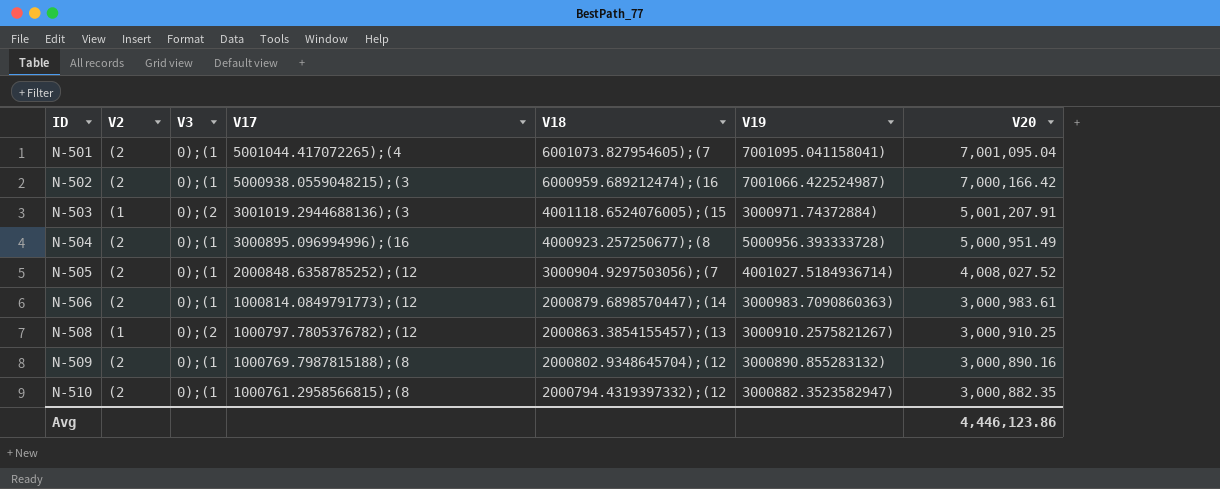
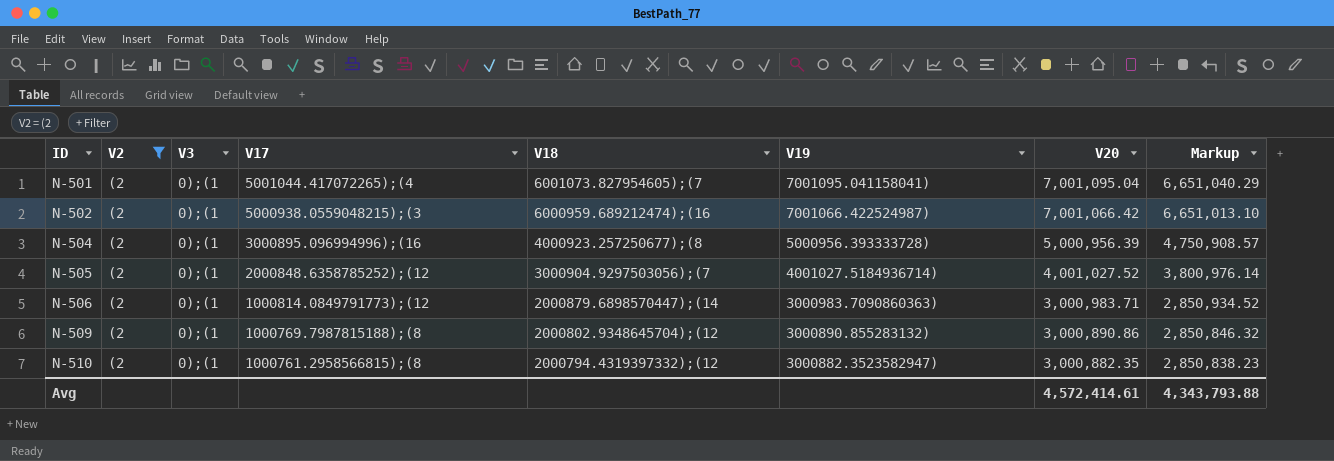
filter: none -> V2 = (2
column Markup | formula: none -> [V20] * 0.95
N-502 | V20: 7,000,166.42 -> 7,001,066.42
N-504 | V20: 5,000,951.49 -> 5,000,956.39
N-505 | V20: 4,008,027.52 -> 4,001,027.52
N-506 | V20: 3,000,983.61 -> 3,000,983.71
N-509 | V20: 3,000,890.16 -> 3,000,890.86
Avg | V20: 4,446,123.86 -> 4,572,414.61

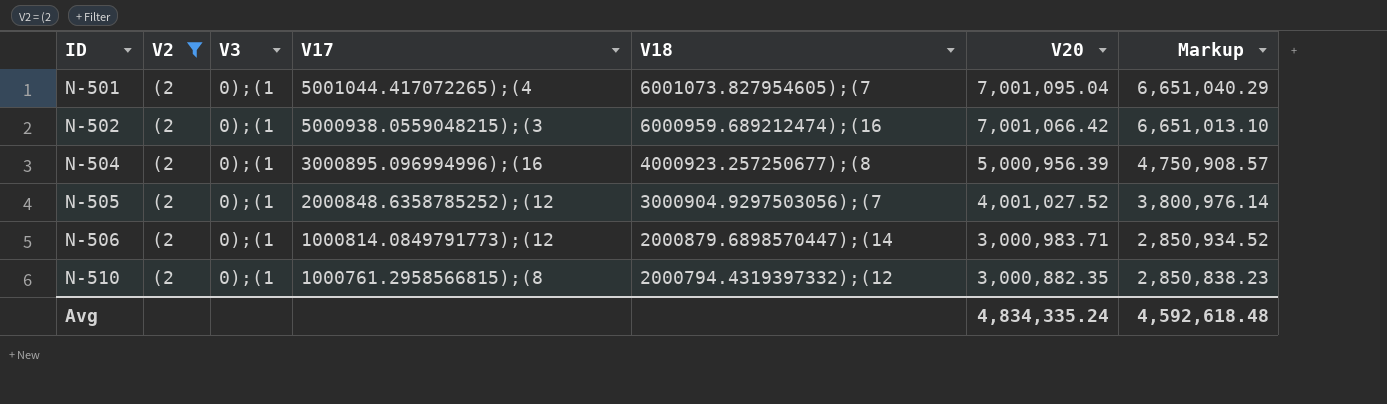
column V19 | position: 6 -> none
row N-509: (2 | 0);(1 | 1000769.7987815188);(8 | 2000802.9348645704);(12 | 3000890.855283132) | 3,000,890.86 | 2,850,846.32 -> none
Avg | V20: 4,572,414.61 -> 4,834,335.24
Avg | Markup: 4,343,793.88 -> 4,592,618.48

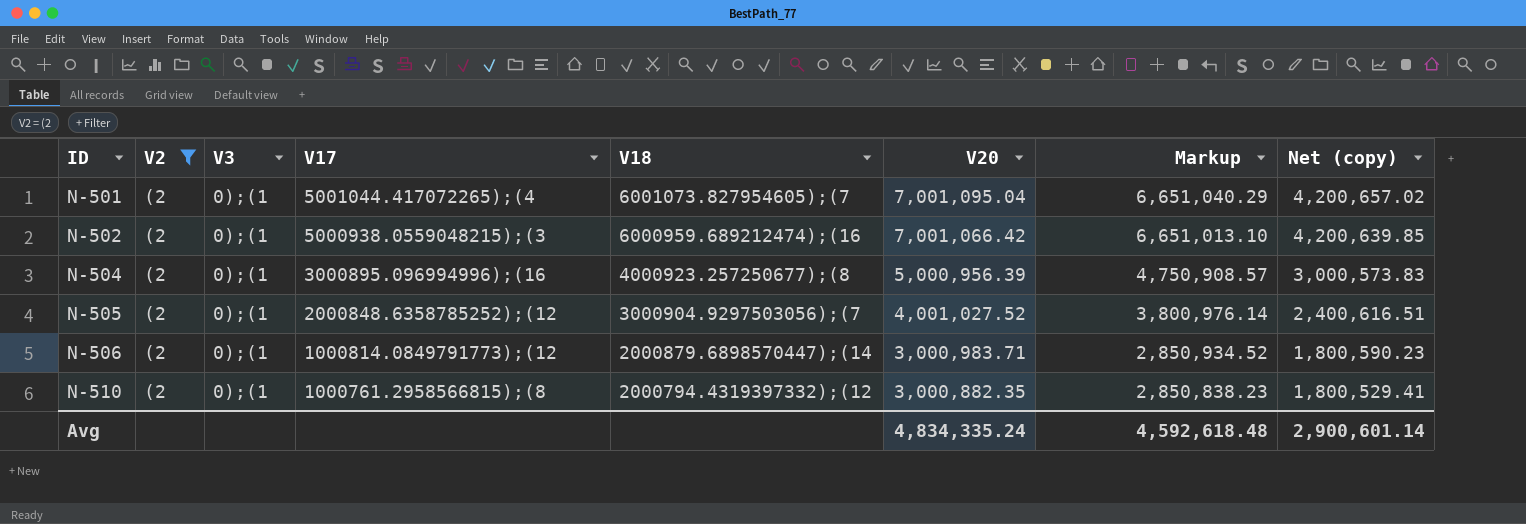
column Net (copy) | formula: none -> [V20] * 0.6

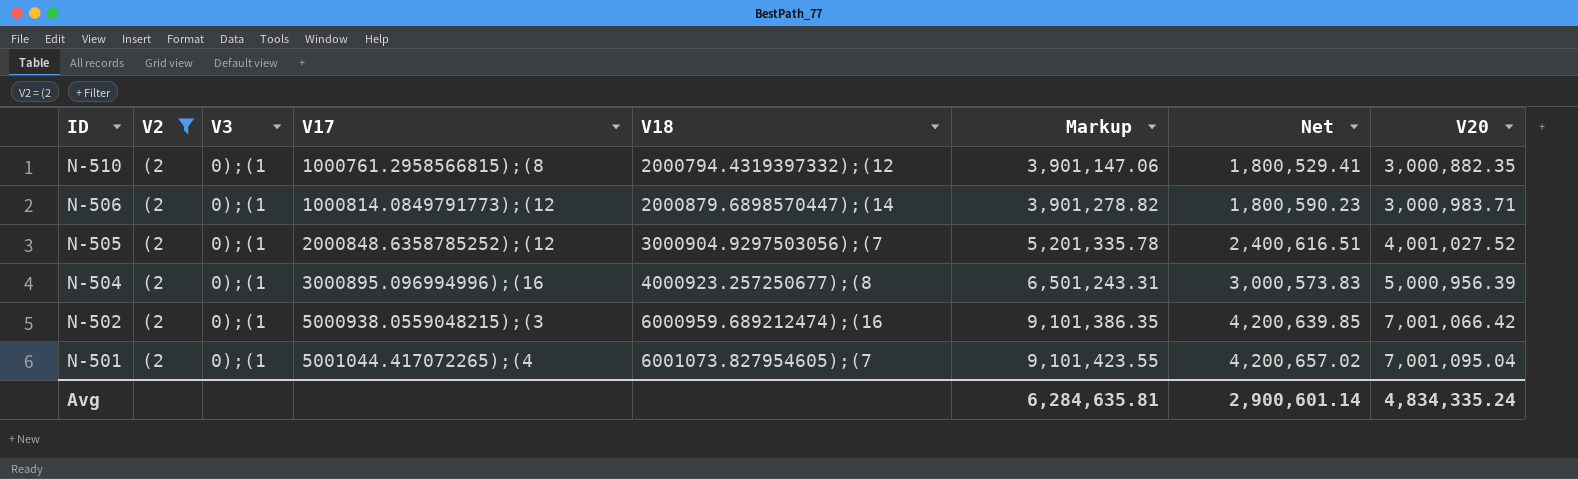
row order: ID ascending -> ID descending
column Markup | formula: [V20] * 0.95 -> [V20] * 1.3
column name: Net (copy) -> Net
column V20 | position: 6 -> 8
Avg | Markup: 4,592,618.48 -> 6,284,635.81

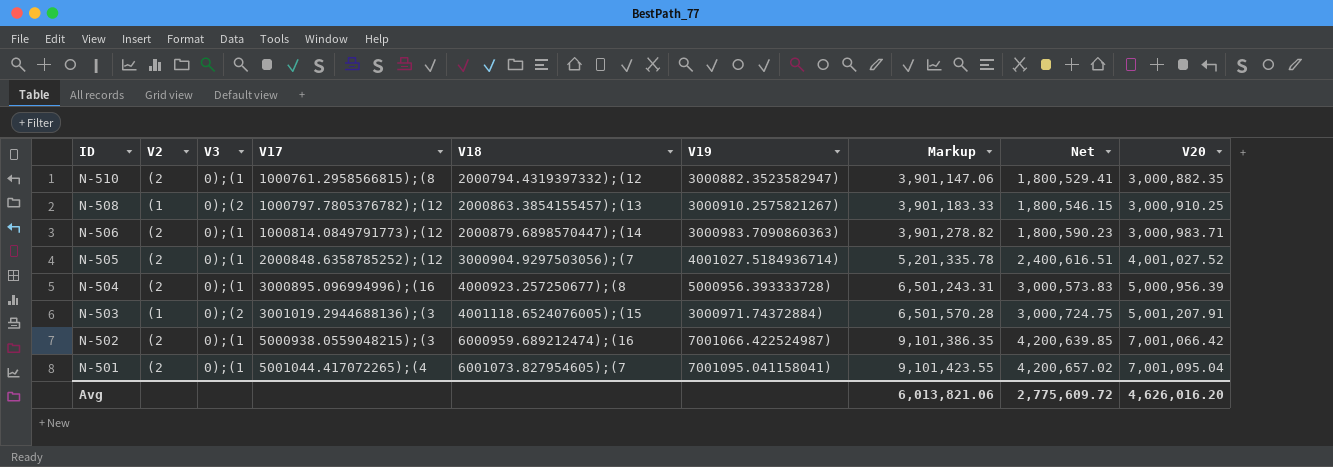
filter: V2 = (2 -> none
column V19 | position: none -> 6
Avg | Markup: 6,284,635.81 -> 6,013,821.06
Avg | Net: 2,900,601.14 -> 2,775,609.72
Avg | V20: 4,834,335.24 -> 4,626,016.20

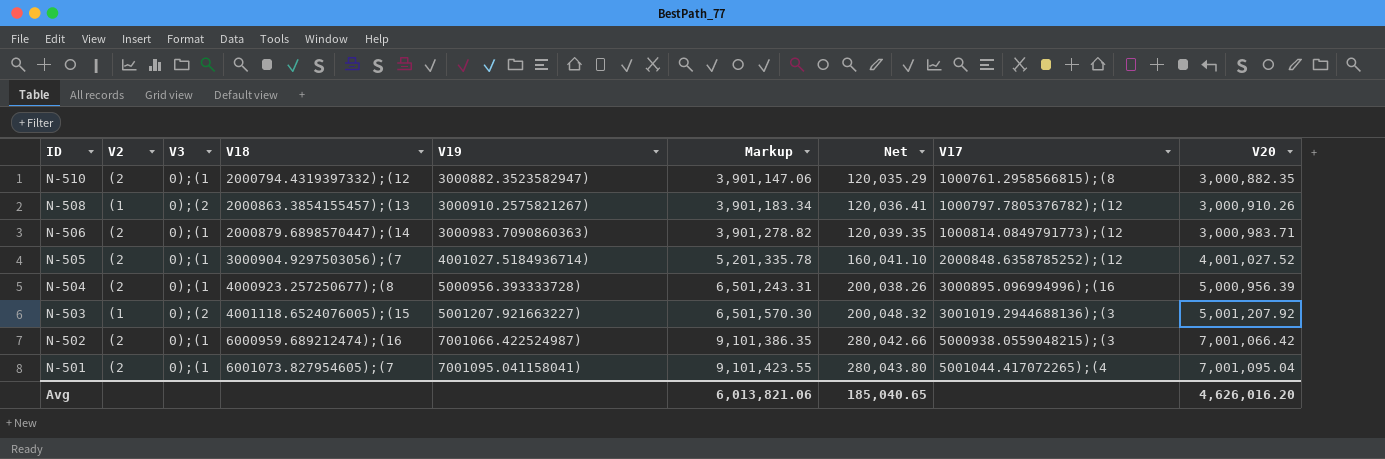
column Net | formula: [V20] * 0.6 -> [V20] * 0.04
column V17 | position: 4 -> 8
N-508 | Markup: 3,901,183.33 -> 3,901,183.34
N-508 | V20: 3,000,910.25 -> 3,000,910.26
N-503 | V19: 3000971.74372884) -> 5001207.921663227)
N-503 | Markup: 6,501,570.28 -> 6,501,570.30
N-503 | V20: 5,001,207.91 -> 5,001,207.92
Avg | Net: 2,775,609.72 -> 185,040.65

